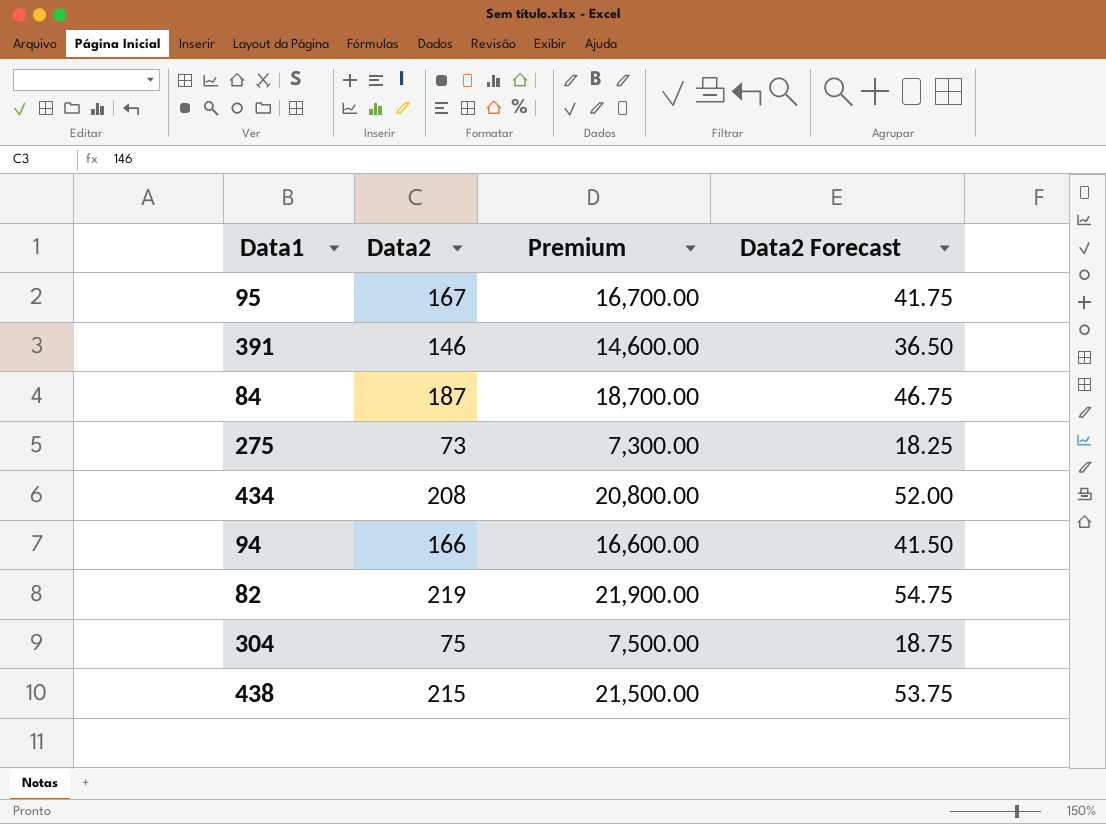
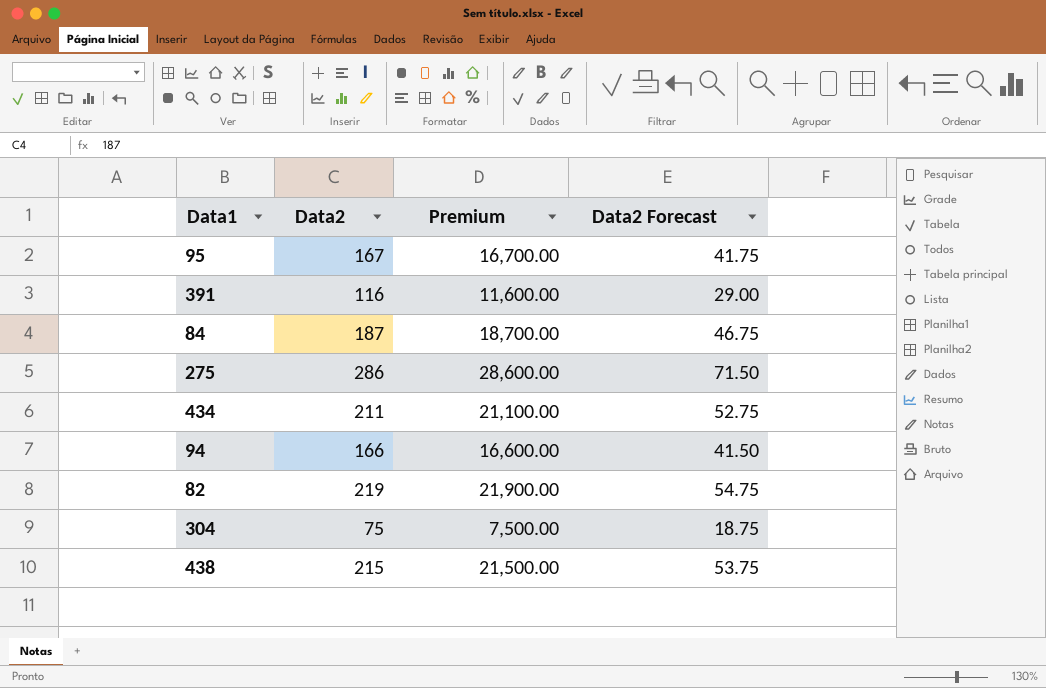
391 | Data2: 146 -> 116
391 | Premium: 14,600.00 -> 11,600.00
391 | Data2 Forecast: 36.50 -> 29.00
275 | Data2: 73 -> 286
275 | Premium: 7,300.00 -> 28,600.00
275 | Data2 Forecast: 18.25 -> 71.50
434 | Data2: 208 -> 211
434 | Premium: 20,800.00 -> 21,100.00
434 | Data2 Forecast: 52.00 -> 52.75

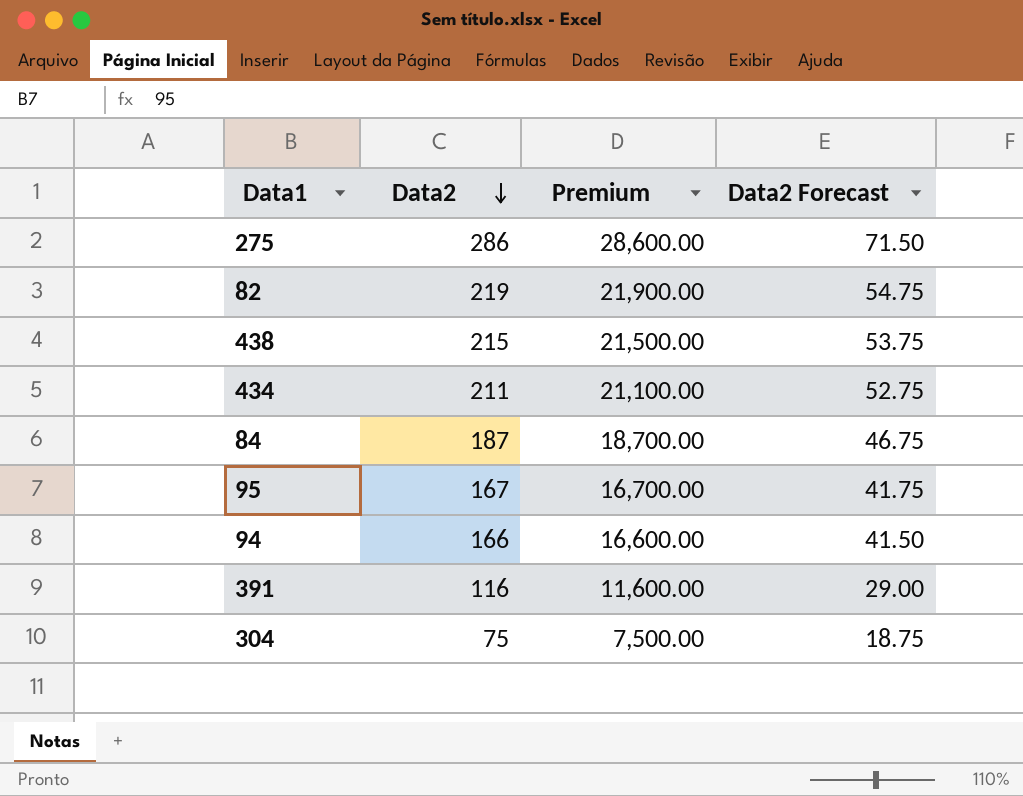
row order: none -> Data2 descending

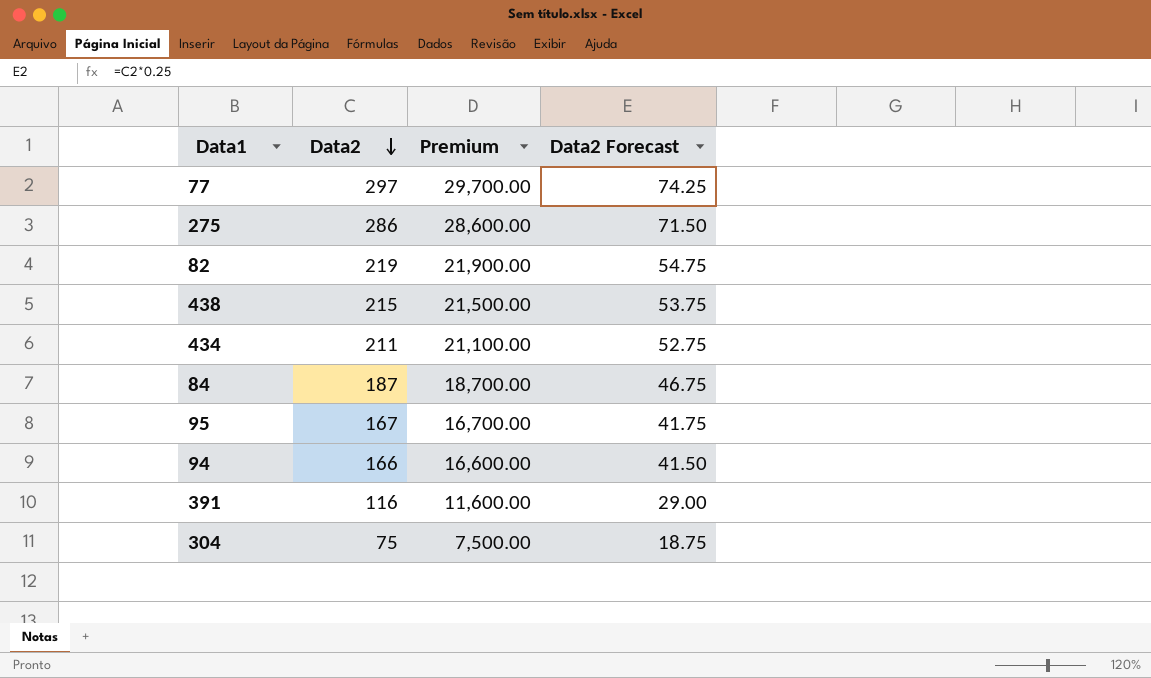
row 77: none -> 297 | 29,700.00 | 74.25

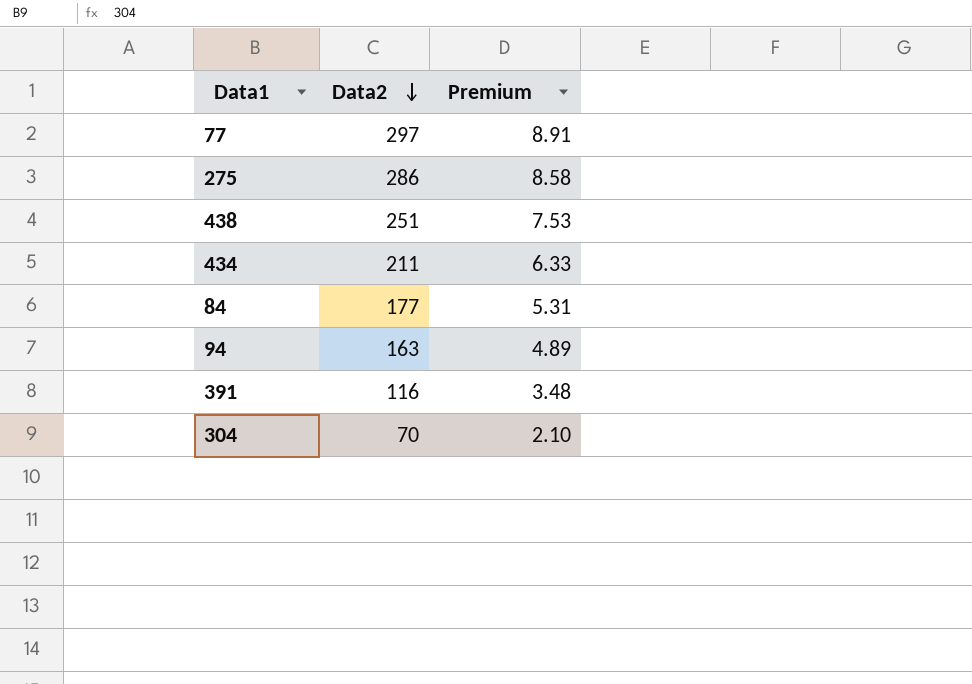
column Data2 Forecast | formula: [Data2] * 0.25 -> none
column Premium | formula: [Data2] * 100 -> [Data2] * 0.03
row 82: 219 | 21,900.00 | 54.75 -> none
row 95: 167 | 16,700.00 | 41.75 -> none
438 | Data2: 215 -> 251
84 | Data2: 187 -> 177
94 | Data2: 166 -> 163
304 | Data2: 75 -> 70

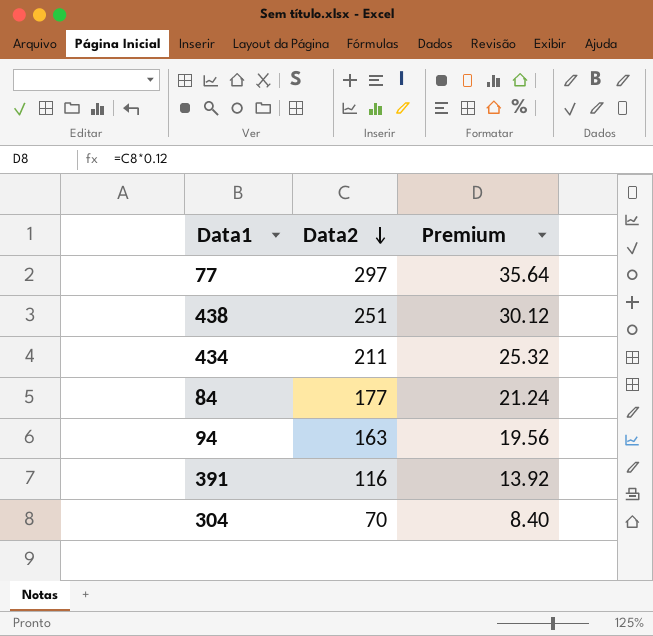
column Premium | formula: [Data2] * 0.03 -> [Data2] * 0.12
row 275: 286 | 8.58 -> none

